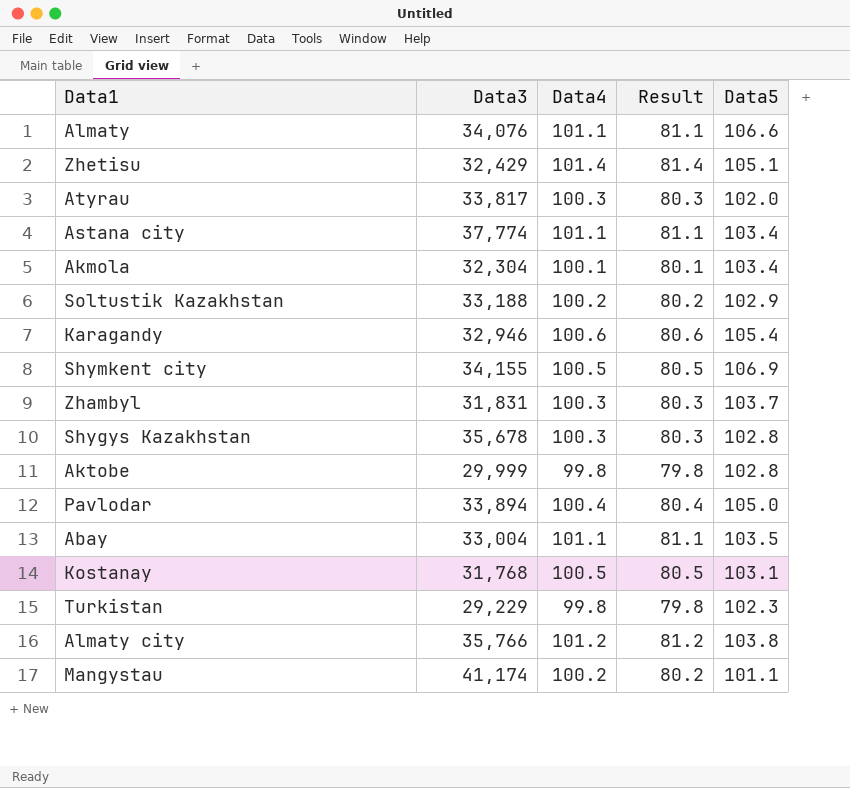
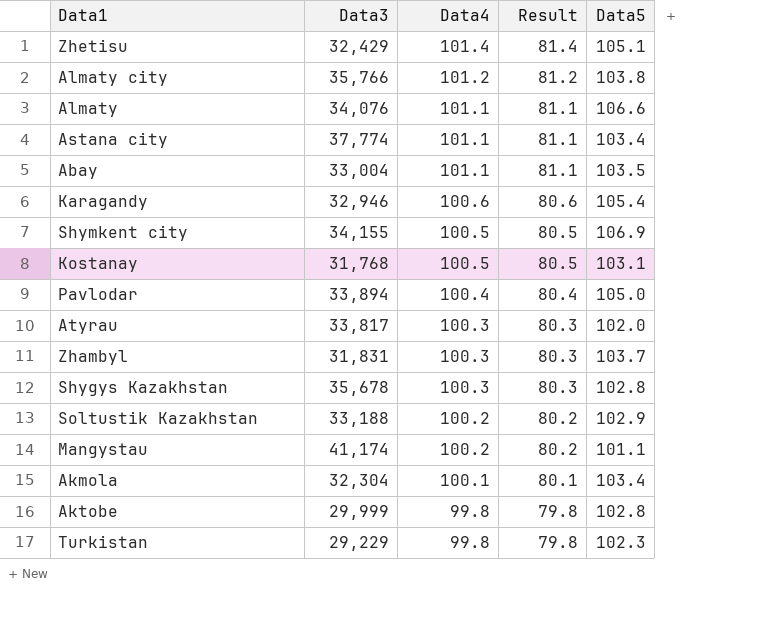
row order: none -> Data4 descending

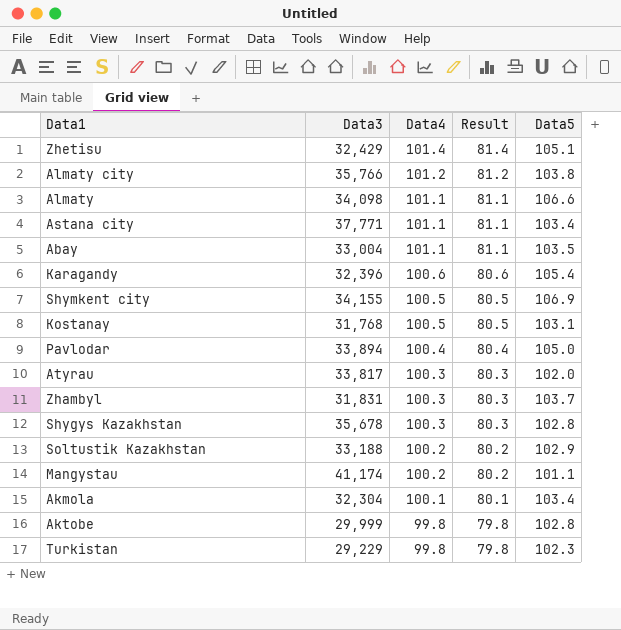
Almaty | Data3: 34,076 -> 34,098
Astana city | Data3: 37,774 -> 37,771
Karagandy | Data3: 32,946 -> 32,396

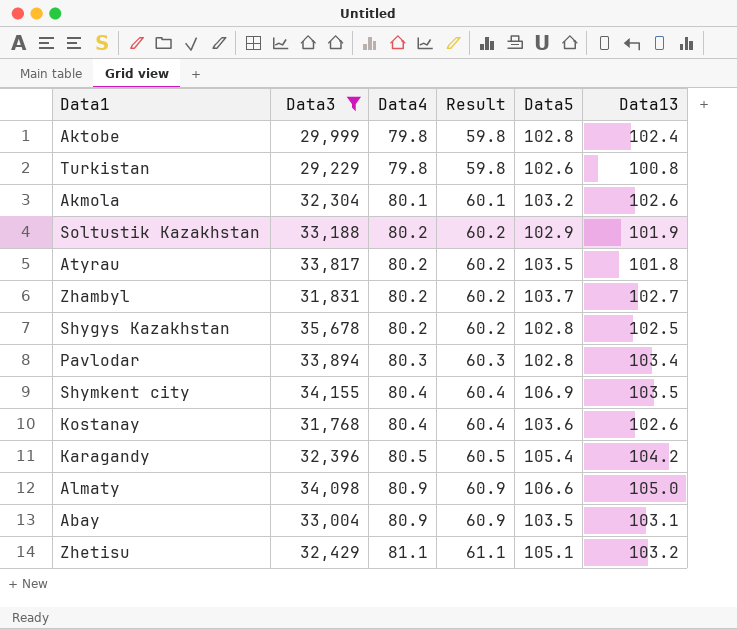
filter: none -> Data3 <= 35,678
row order: Data4 descending -> Data4 ascending
column Data13 | position: none -> 6
Aktobe | Data4: 99.8 -> 79.8
Aktobe | Result: 79.8 -> 59.8
Turkistan | Data4: 99.8 -> 79.8
Turkistan | Result: 79.8 -> 59.8
Turkistan | Data5: 102.3 -> 102.6
Akmola | Data4: 100.1 -> 80.1
Akmola | Result: 80.1 -> 60.1
Akmola | Data5: 103.4 -> 103.2
Soltustik Kazakhstan | Data4: 100.2 -> 80.2
Soltustik Kazakhstan | Result: 80.2 -> 60.2
Atyrau | Data4: 100.3 -> 80.2
Atyrau | Result: 80.3 -> 60.2
Atyrau | Data5: 102.0 -> 103.5
Zhambyl | Data4: 100.3 -> 80.2
Zhambyl | Result: 80.3 -> 60.2
Shygys Kazakhstan | Data4: 100.3 -> 80.2
Shygys Kazakhstan | Result: 80.3 -> 60.2
Pavlodar | Data4: 100.4 -> 80.3
Pavlodar | Result: 80.4 -> 60.3
Pavlodar | Data5: 105.0 -> 102.8
Shymkent city | Data4: 100.5 -> 80.4
Shymkent city | Result: 80.5 -> 60.4
Kostanay | Data4: 100.5 -> 80.4
Kostanay | Result: 80.5 -> 60.4
Kostanay | Data5: 103.1 -> 103.6
Karagandy | Data4: 100.6 -> 80.5
Karagandy | Result: 80.6 -> 60.5
Almaty | Data4: 101.1 -> 80.9
Almaty | Result: 81.1 -> 60.9
Abay | Data4: 101.1 -> 80.9
Abay | Result: 81.1 -> 60.9
Zhetisu | Data4: 101.4 -> 81.1
Zhetisu | Result: 81.4 -> 61.1

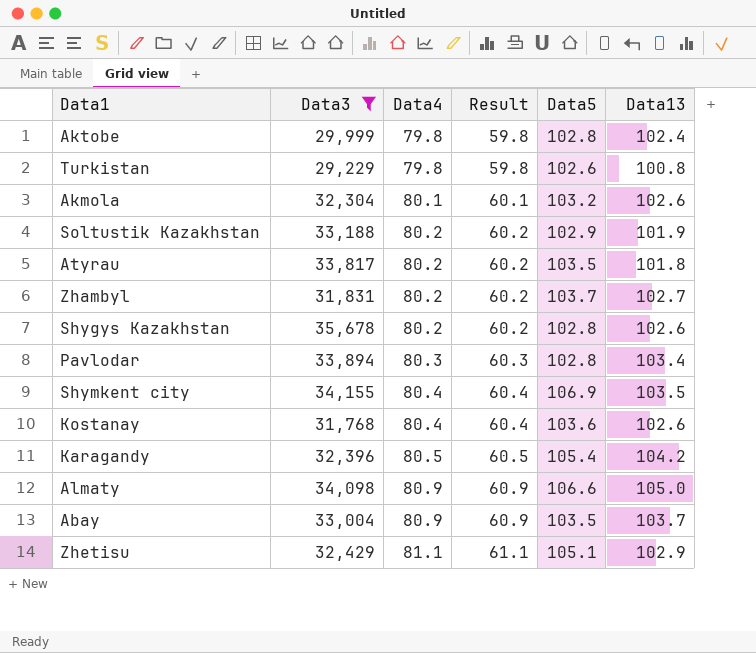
Shygys Kazakhstan | Data13: 102.5 -> 102.6
Abay | Data13: 103.1 -> 103.7
Zhetisu | Data13: 103.2 -> 102.9

